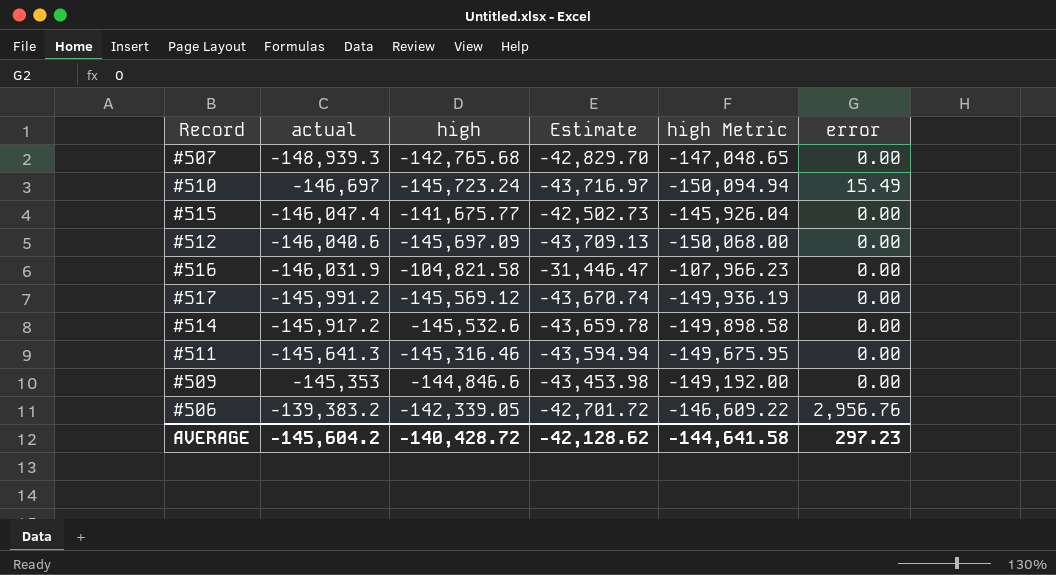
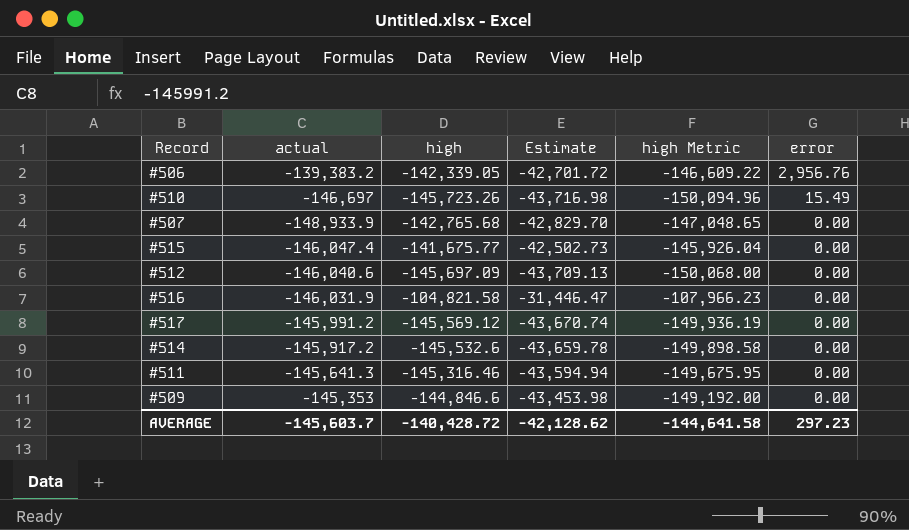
row order: actual ascending -> error descending
#510 | high: -145,723.24 -> -145,723.26
#510 | Estimate: -43,716.97 -> -43,716.98
#510 | high Metric: -150,094.94 -> -150,094.96
#507 | actual: -148,939.3 -> -148,933.9
AVERAGE | actual: -145,604.2 -> -145,603.7

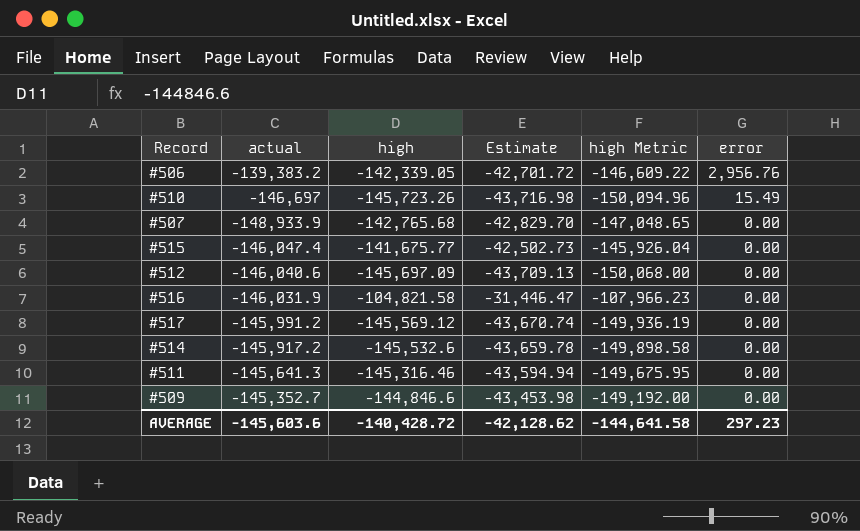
#509 | actual: -145,353 -> -145,352.7
AVERAGE | actual: -145,603.7 -> -145,603.6

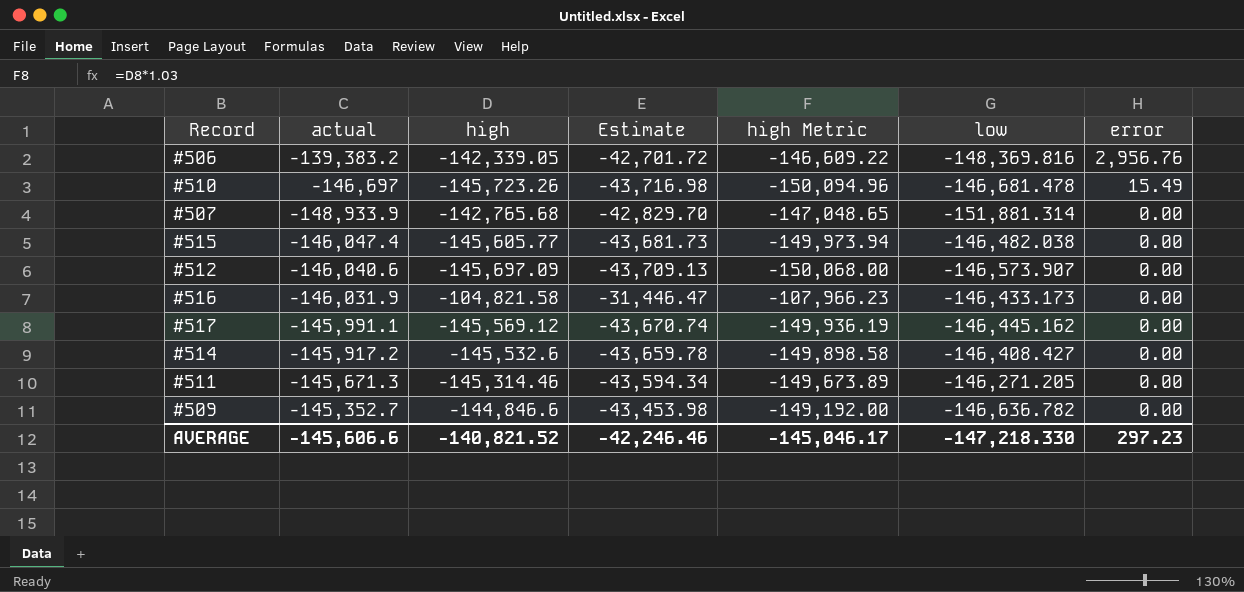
column low | position: none -> 6
#515 | high: -141,675.77 -> -145,605.77
#515 | Estimate: -42,502.73 -> -43,681.73
#515 | high Metric: -145,926.04 -> -149,973.94
#517 | actual: -145,991.2 -> -145,991.1
#511 | actual: -145,641.3 -> -145,671.3
#511 | high: -145,316.46 -> -145,314.46
#511 | Estimate: -43,594.94 -> -43,594.34
#511 | high Metric: -149,675.95 -> -149,673.89
AVERAGE | actual: -145,603.6 -> -145,606.6
AVERAGE | high: -140,428.72 -> -140,821.52
AVERAGE | Estimate: -42,128.62 -> -42,246.46
AVERAGE | high Metric: -144,641.58 -> -145,046.17

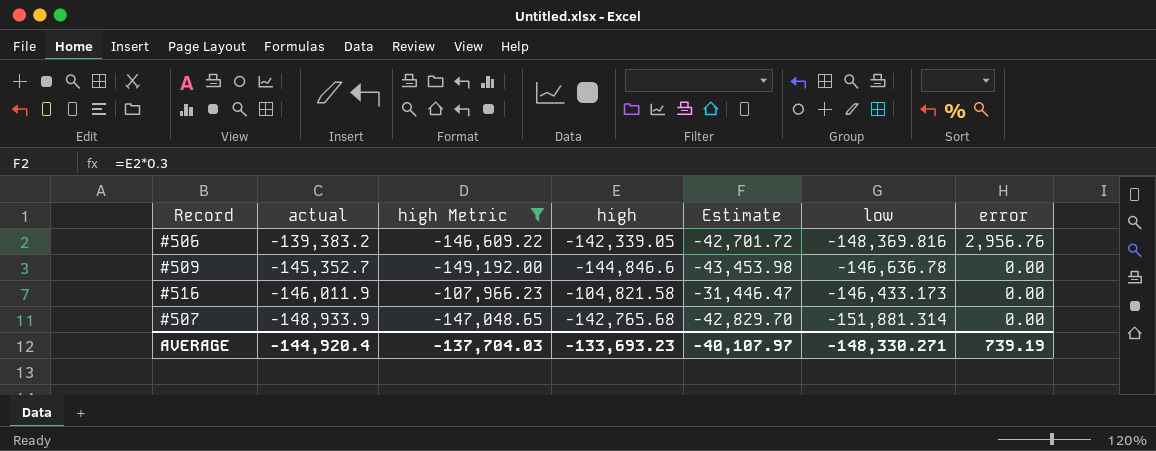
filter: none -> high Metric >= -149,192.00
row order: error descending -> actual descending
column high Metric | position: 5 -> 3
#509 | low: -146,636.782 -> -146,636.78
#516 | actual: -146,031.9 -> -146,011.9
AVERAGE | actual: -145,606.6 -> -144,920.4
AVERAGE | high Metric: -145,046.17 -> -137,704.03
AVERAGE | high: -140,821.52 -> -133,693.23
AVERAGE | Estimate: -42,246.46 -> -40,107.97
AVERAGE | low: -147,218.330 -> -148,330.271
AVERAGE | error: 297.23 -> 739.19

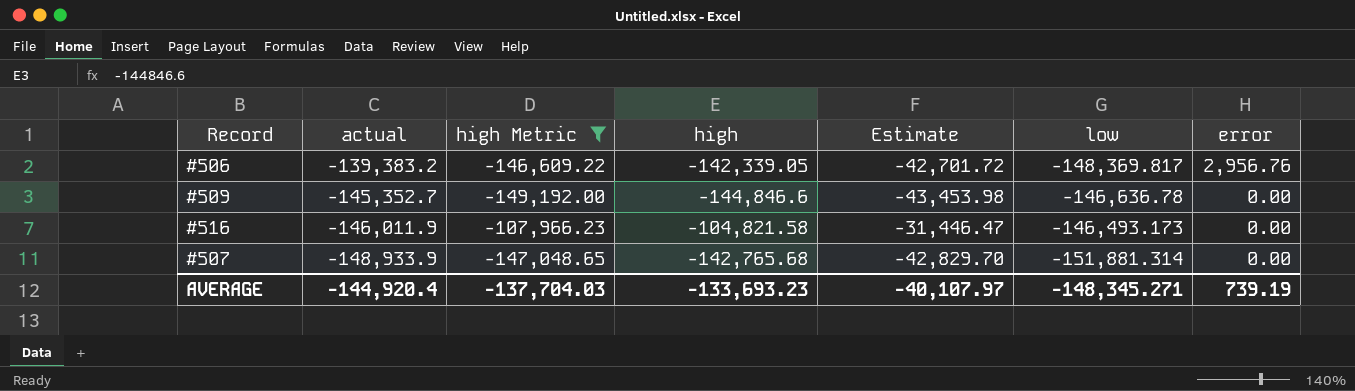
#506 | low: -148,369.816 -> -148,369.817
#516 | low: -146,433.173 -> -146,493.173
AVERAGE | low: -148,330.271 -> -148,345.271

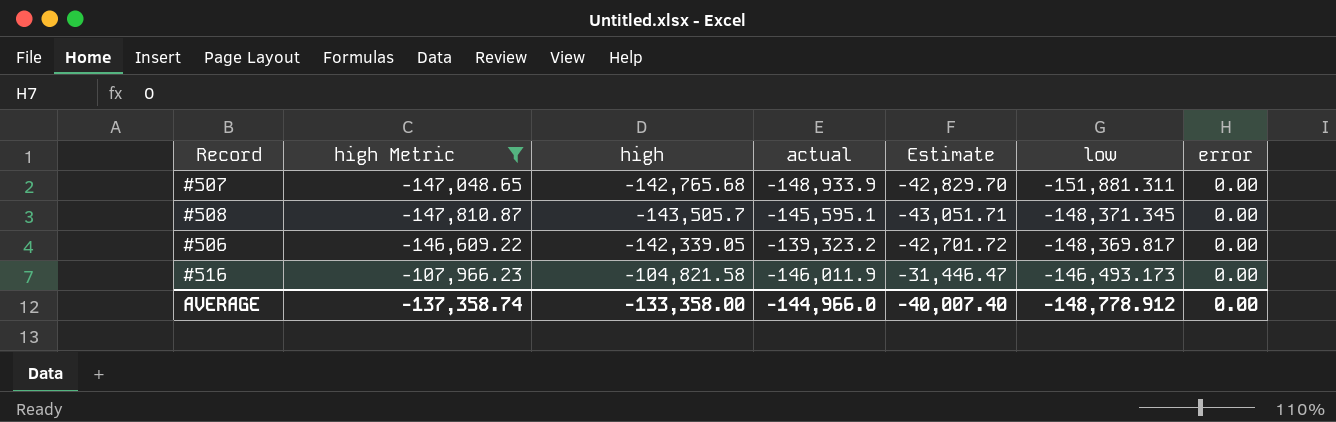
row order: actual descending -> low ascending
column actual | position: 2 -> 4
row #509: -145,352.7 | -149,192.00 | -144,846.6 | -43,453.98 | -146,636.78 | 0.00 -> none
#507 | low: -151,881.314 -> -151,881.311
row #508: none -> -147,810.87 | -143,505.7 | -145,595.1 | -43,051.71 | -148,371.345 | 0.00
#506 | actual: -139,383.2 -> -139,323.2
#506 | error: 2,956.76 -> 0.00
AVERAGE | high Metric: -137,704.03 -> -137,358.74
AVERAGE | high: -133,693.23 -> -133,358.00
AVERAGE | actual: -144,920.4 -> -144,966.0
AVERAGE | Estimate: -40,107.97 -> -40,007.40
AVERAGE | low: -148,345.271 -> -148,778.912
AVERAGE | error: 739.19 -> 0.00

